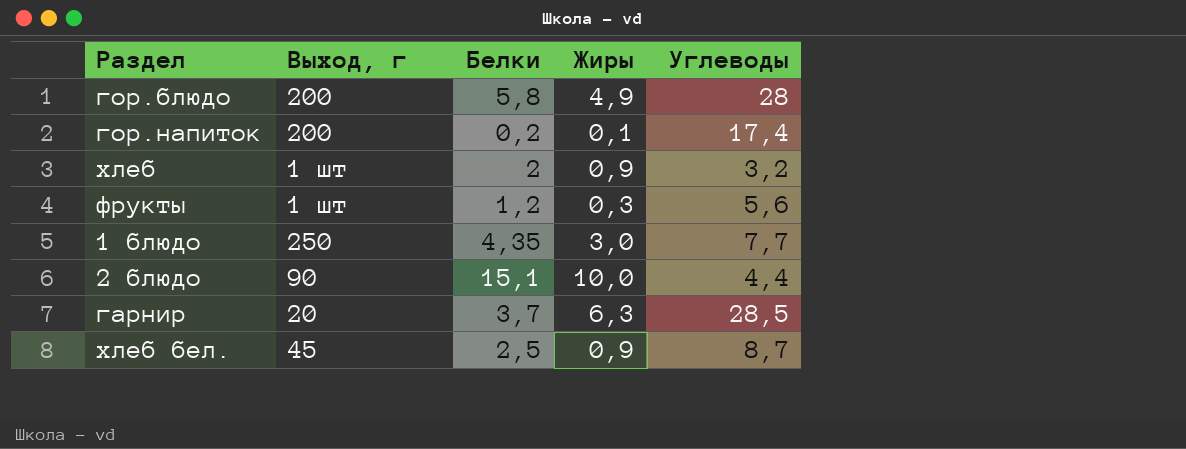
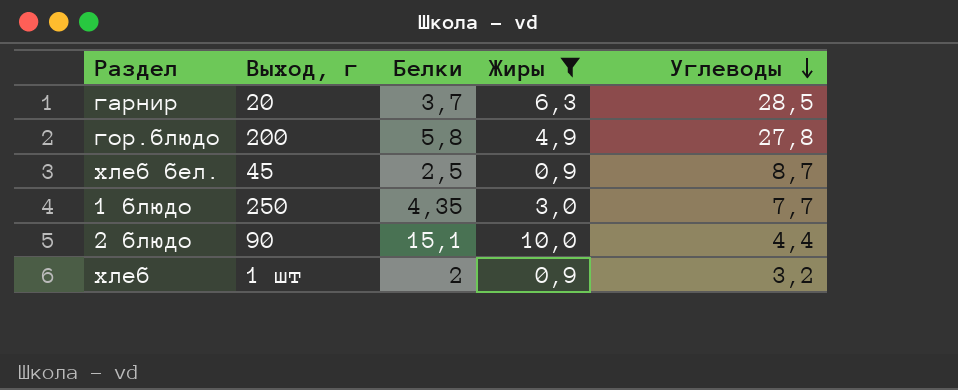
filter: none -> Жиры >= 0,9
row order: none -> Углеводы descending
гор.блюдо | Углеводы: 28 -> 27,8

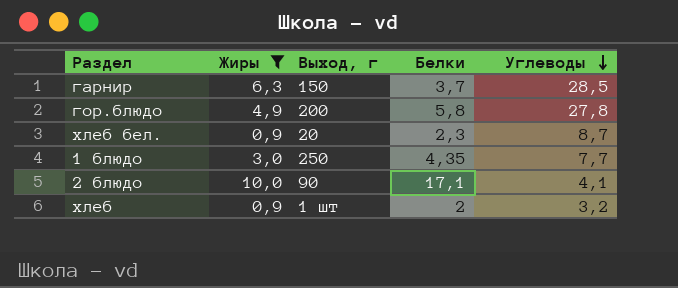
column Жиры | position: 4 -> 2
гарнир | Выход, г: 20 -> 150
хлеб бел. | Выход, г: 45 -> 20
хлеб бел. | Белки: 2,5 -> 2,3
2 блюдо | Белки: 15,1 -> 17,1
2 блюдо | Углеводы: 4,4 -> 4,1

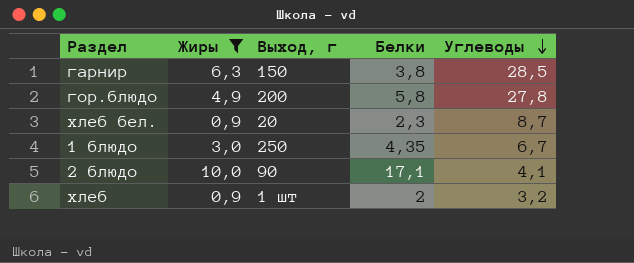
гарнир | Белки: 3,7 -> 3,8
1 блюдо | Углеводы: 7,7 -> 6,7

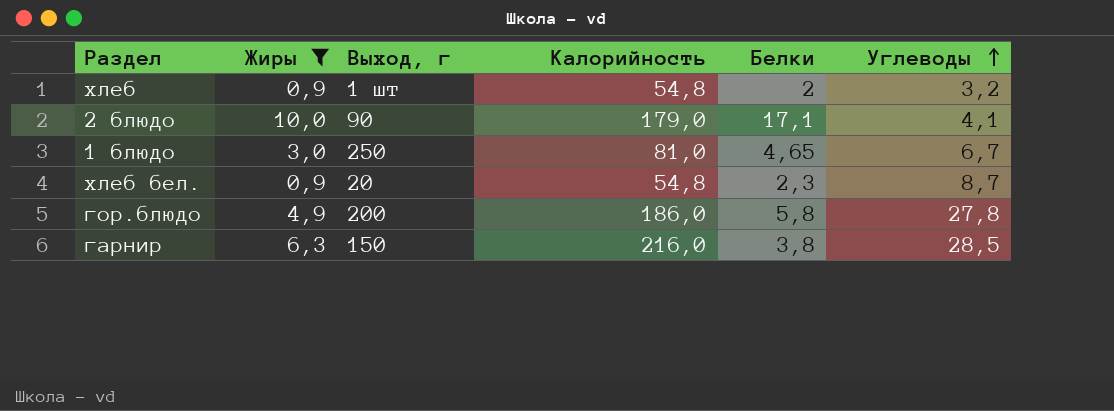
row order: Углеводы descending -> Углеводы ascending
column Калорийность | position: none -> 4
1 блюдо | Белки: 4,35 -> 4,65

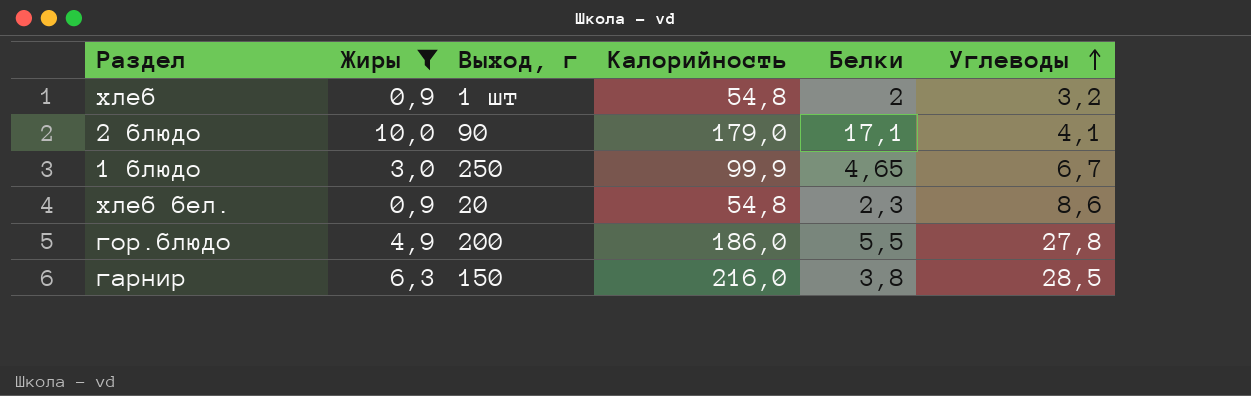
1 блюдо | Калорийность: 81,0 -> 99,9
хлеб бел. | Углеводы: 8,7 -> 8,6
гор.блюдо | Белки: 5,8 -> 5,5

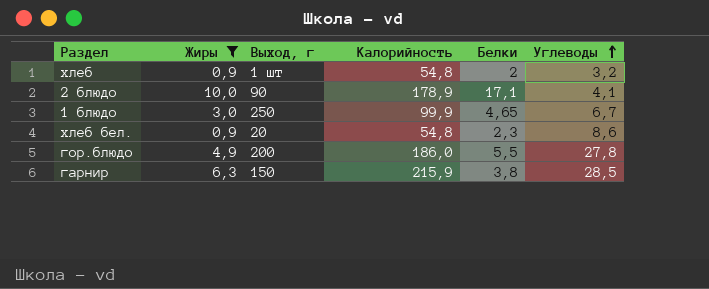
2 блюдо | Калорийность: 179,0 -> 178,9
гарнир | Калорийность: 216,0 -> 215,9

